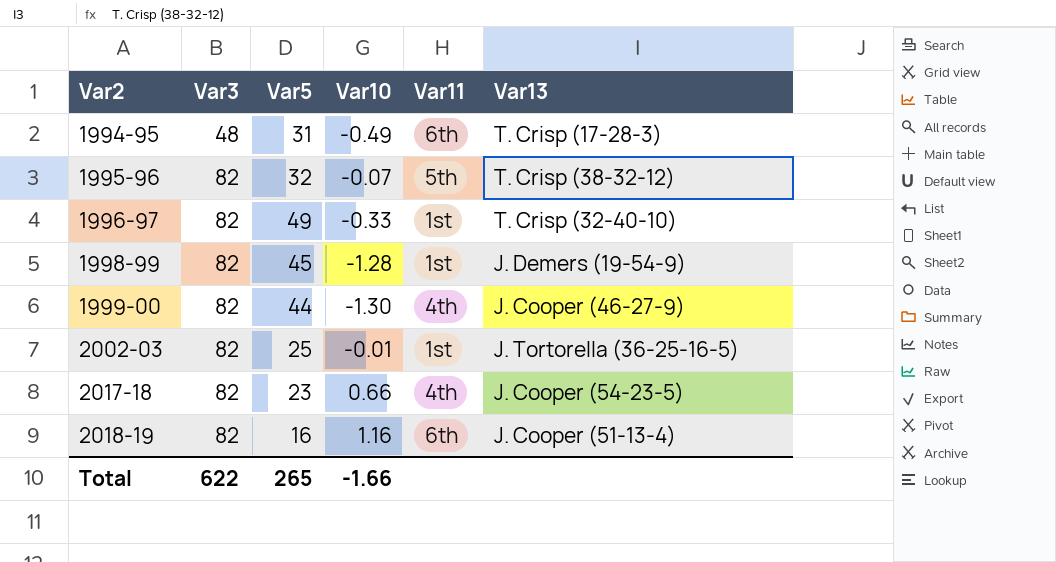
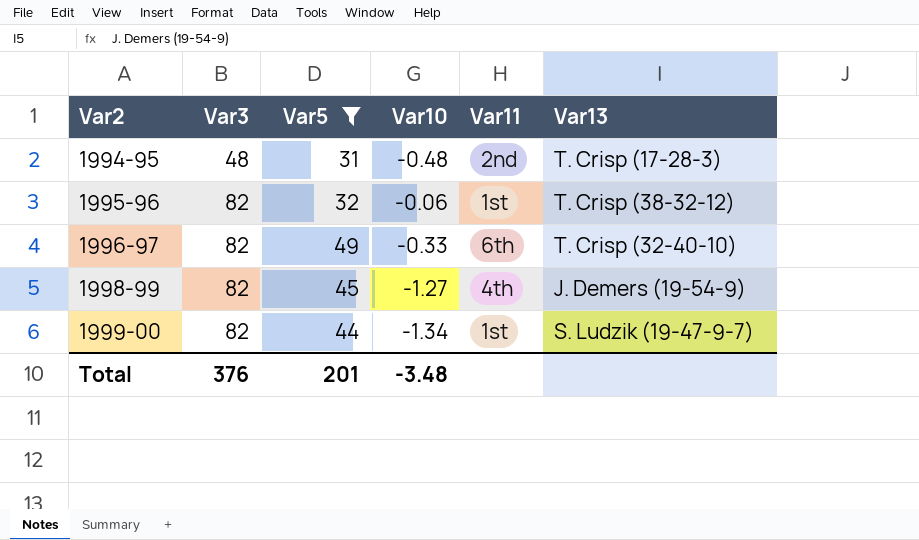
filter: none -> Var5 >= 31
1994-95 | Var10: -0.49 -> -0.48
1994-95 | Var11: 6th -> 2nd
1995-96 | Var10: -0.07 -> -0.06
1995-96 | Var11: 5th -> 1st
1996-97 | Var11: 1st -> 6th
1998-99 | Var10: -1.28 -> -1.27
1998-99 | Var11: 1st -> 4th
1999-00 | Var10: -1.30 -> -1.34
1999-00 | Var11: 4th -> 1st
1999-00 | Var13: J. Cooper (46-27-9) -> S. Ludzik (19-47-9-7)
Total | Var3: 622 -> 376
Total | Var5: 265 -> 201
Total | Var10: -1.66 -> -3.48

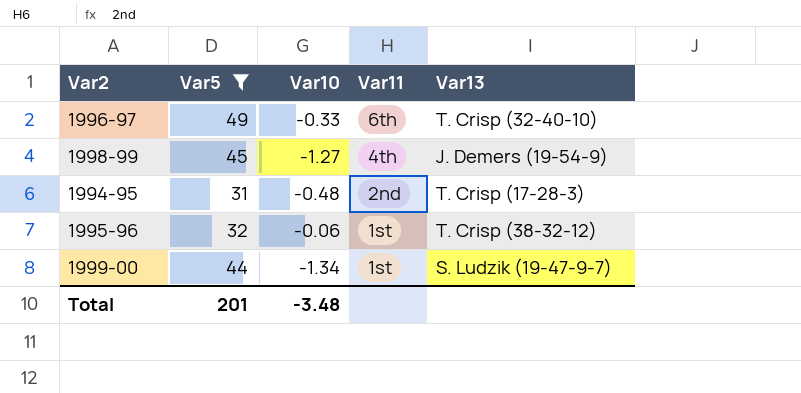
row order: Var2 ascending -> Var11 descending
column Var3 | position: 2 -> none

